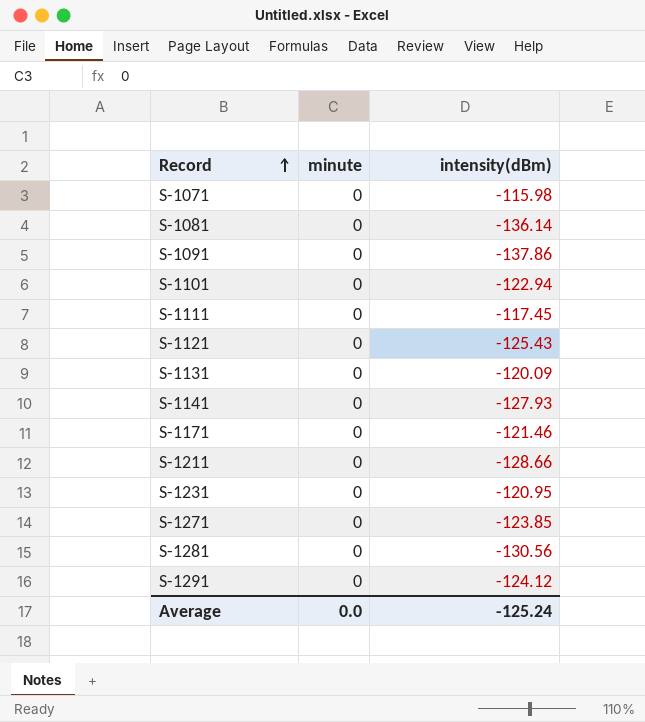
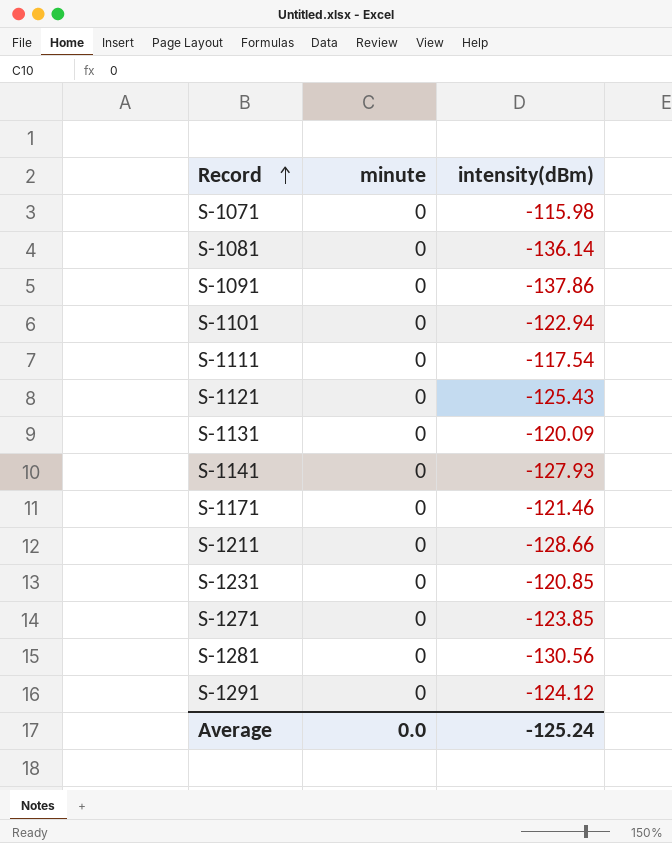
S-1111 | intensity(dBm): -117.45 -> -117.54
S-1231 | intensity(dBm): -120.95 -> -120.85

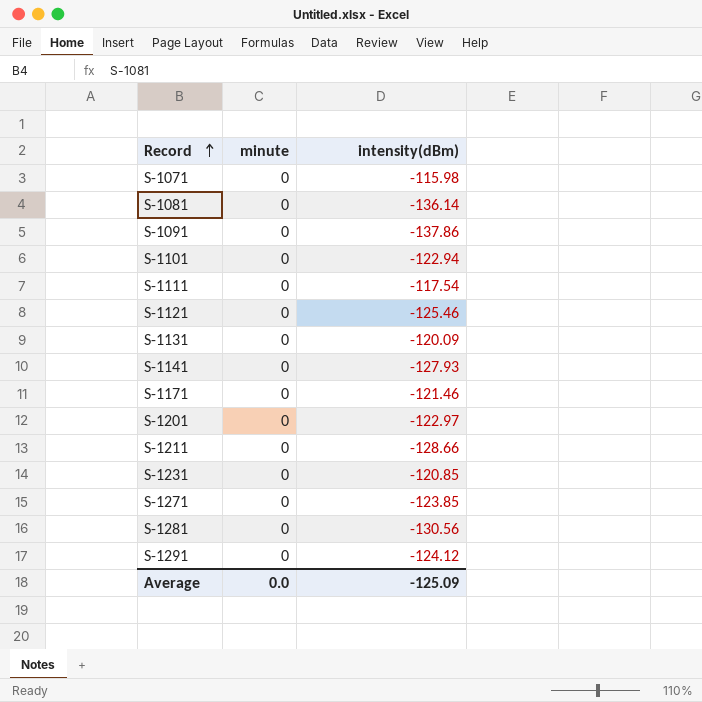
S-1121 | intensity(dBm): -125.43 -> -125.46
row S-1201: none -> 0 | -122.97
Average | intensity(dBm): -125.24 -> -125.09

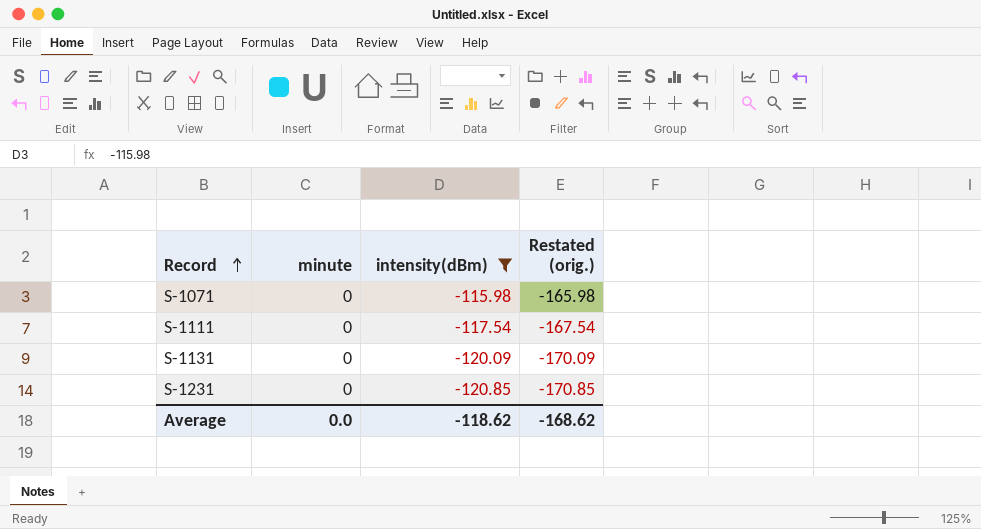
filter: none -> intensity(dBm) >= -120.85
column Restated (orig.) | formula: none -> [intensity(dBm)] - 50
Average | intensity(dBm): -125.09 -> -118.62

